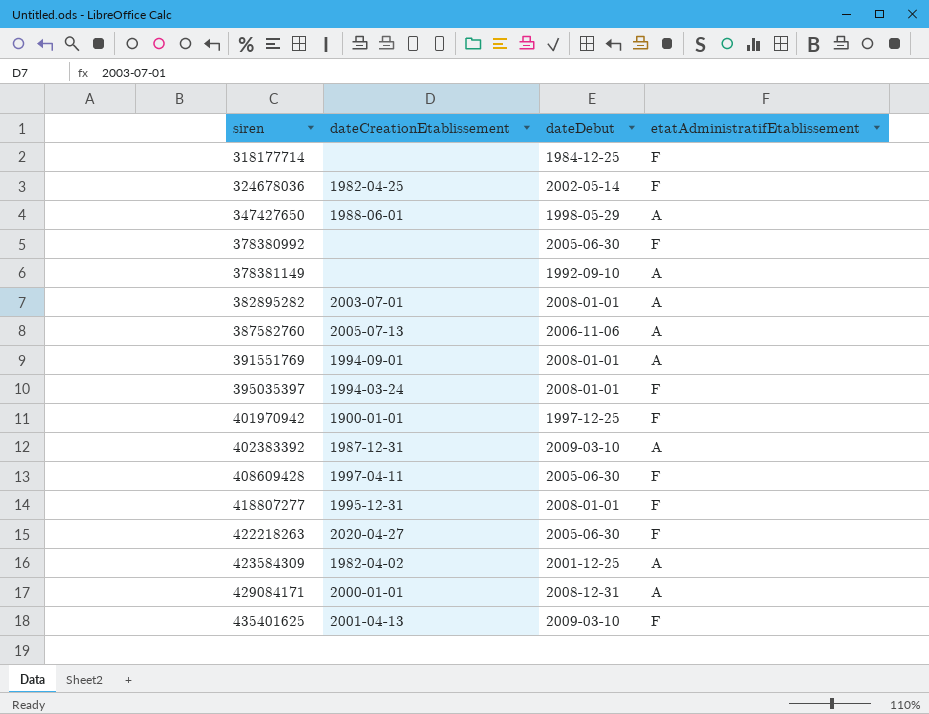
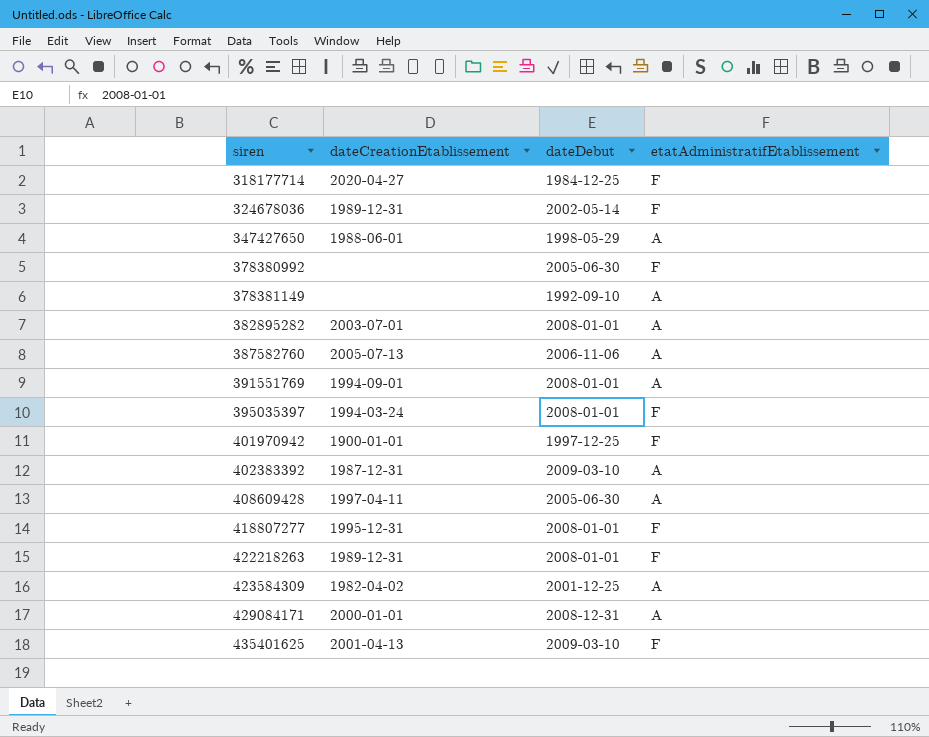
318177714 | dateCreationEtablissement: none -> 2020-04-27
324678036 | dateCreationEtablissement: 1982-04-25 -> 1989-12-31
408609428 | etatAdministratifEtablissement: F -> A
422218263 | dateCreationEtablissement: 2020-04-27 -> 1989-12-31
422218263 | dateDebut: 2005-06-30 -> 2008-01-01

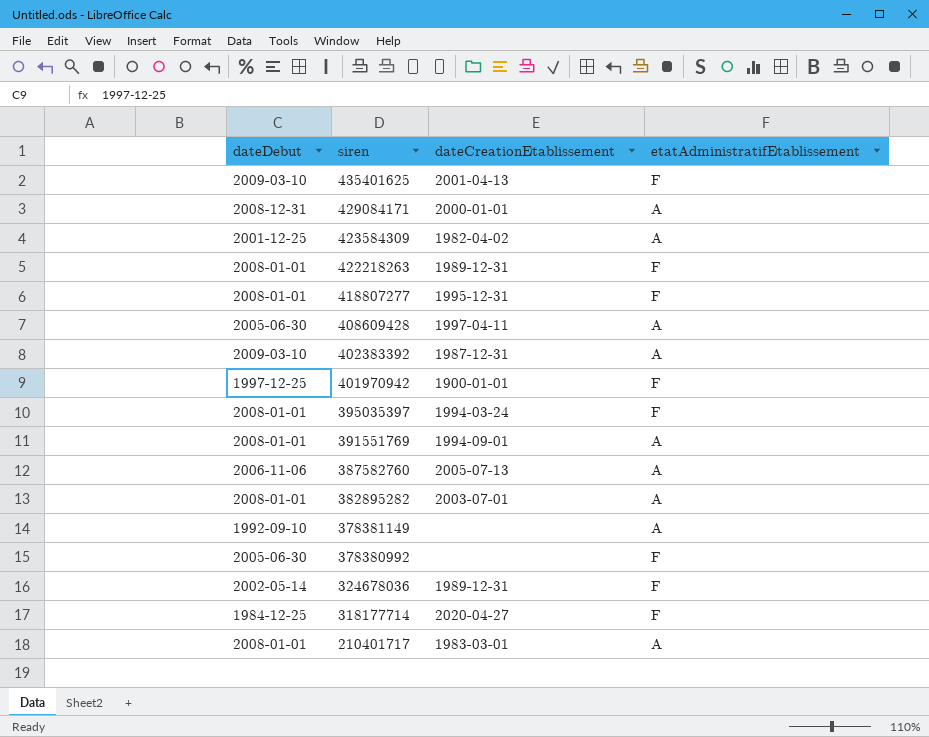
row order: siren ascending -> siren descending
column dateDebut | position: 3 -> 1
row 347427650: 1988-06-01 | 1998-05-29 | A -> none
row 210401717: none -> 2008-01-01 | 1983-03-01 | A

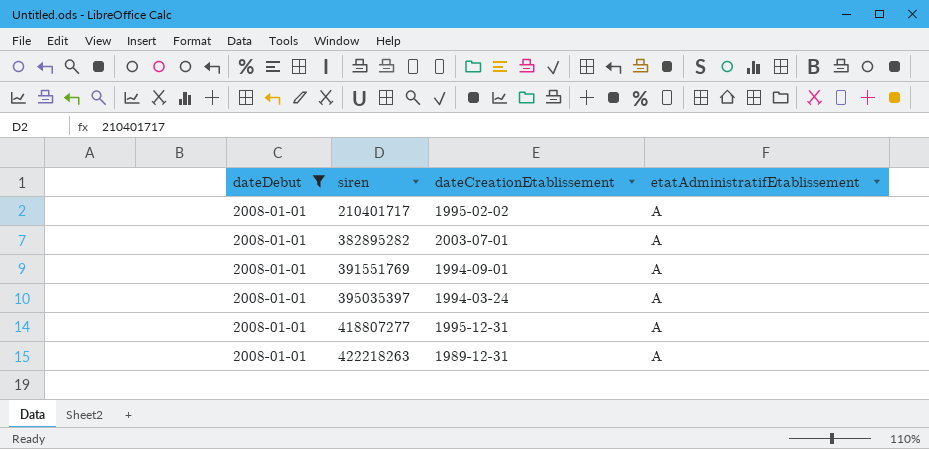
filter: none -> dateDebut = 2008-01-01
row order: siren descending -> siren ascending
210401717 | dateCreationEtablissement: 1983-03-01 -> 1995-02-02
395035397 | etatAdministratifEtablissement: F -> A
418807277 | etatAdministratifEtablissement: F -> A
422218263 | etatAdministratifEtablissement: F -> A

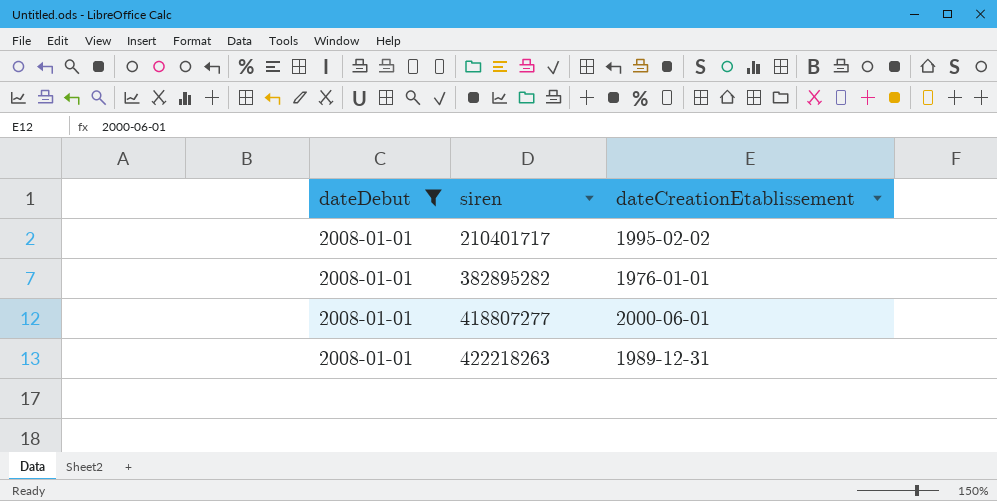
column etatAdministratifEtablissement | position: 4 -> none
row 391551769: 2008-01-01 | 1994-09-01 | A -> none
row 395035397: 2008-01-01 | 1994-03-24 | A -> none
382895282 | dateCreationEtablissement: 2003-07-01 -> 1976-01-01
418807277 | dateCreationEtablissement: 1995-12-31 -> 2000-06-01

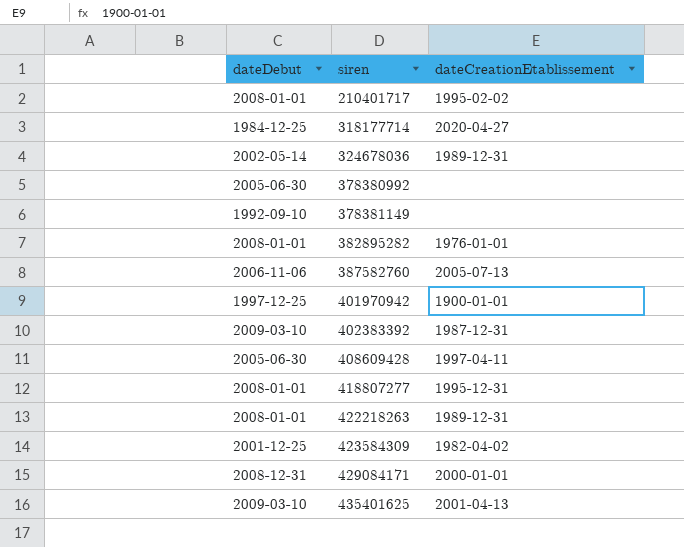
filter: dateDebut = 2008-01-01 -> none
418807277 | dateCreationEtablissement: 2000-06-01 -> 1995-12-31

